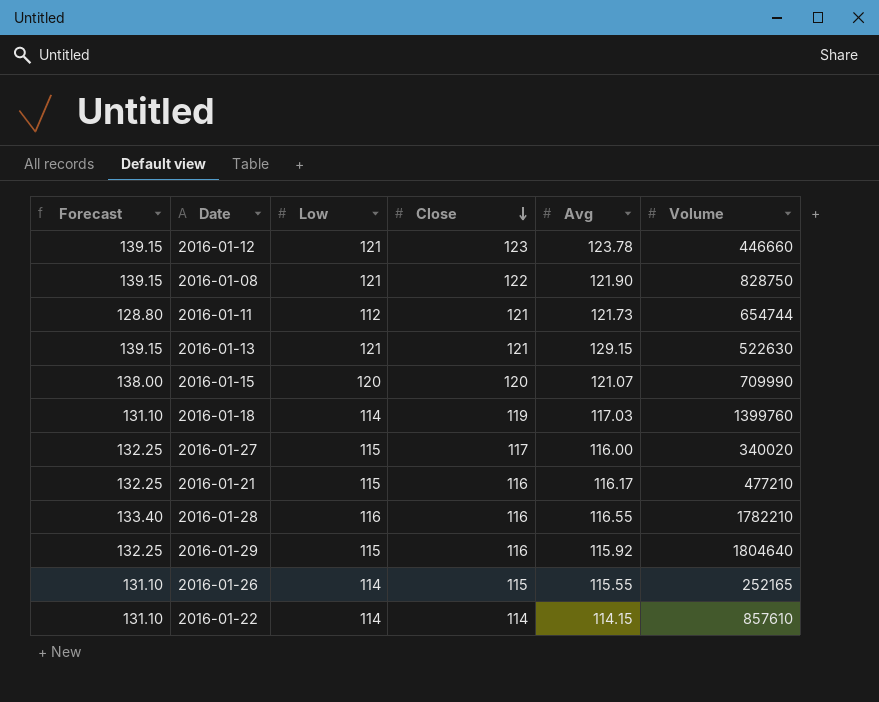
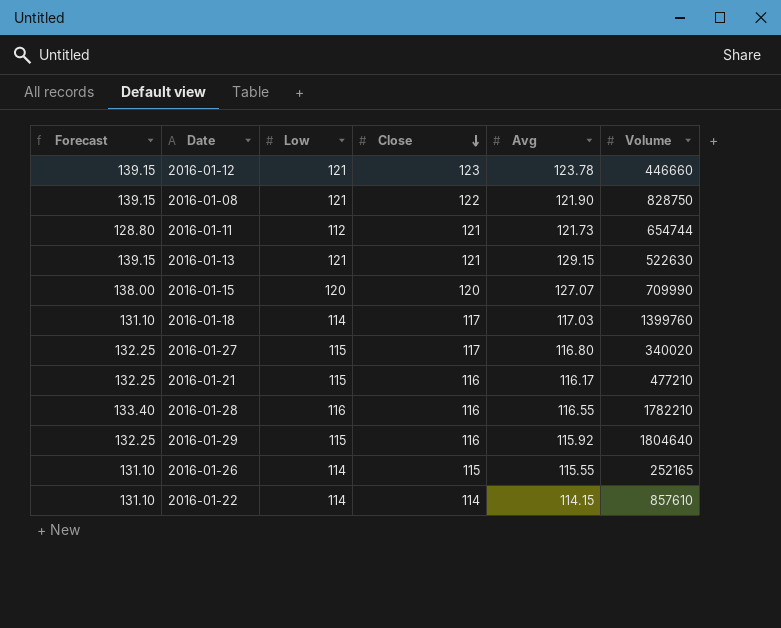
2016-01-15 | Avg: 121.07 -> 127.07
2016-01-18 | Close: 119 -> 117
2016-01-27 | Avg: 116.00 -> 116.80

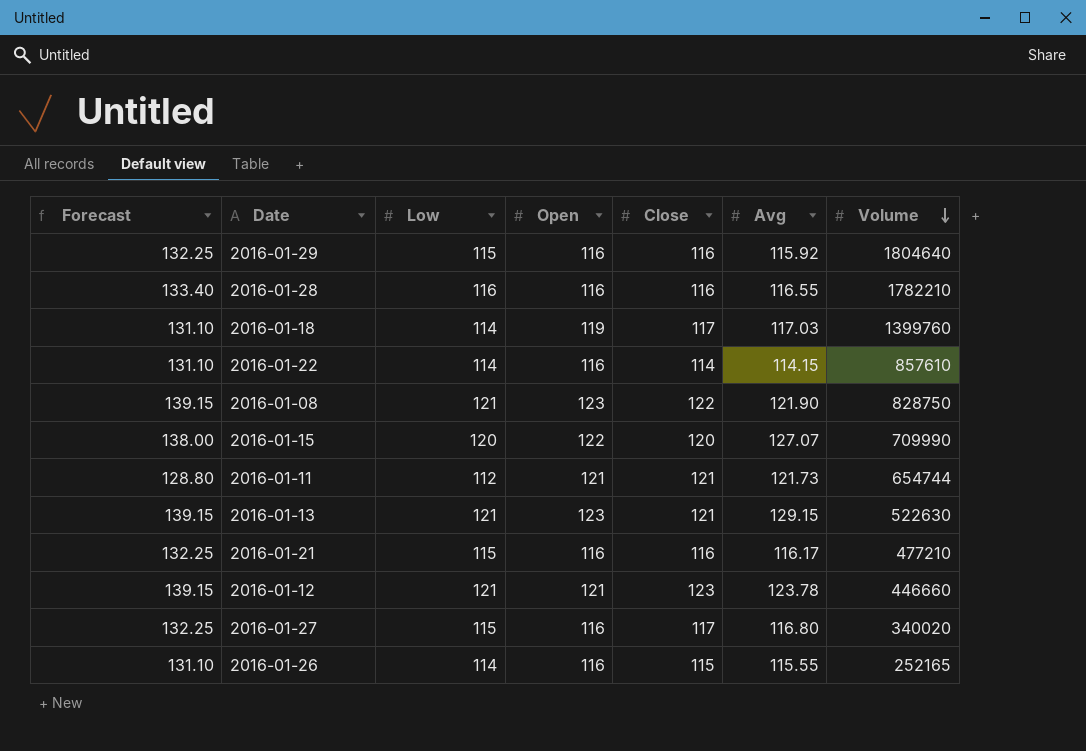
row order: Close descending -> Volume descending
column Open | position: none -> 4

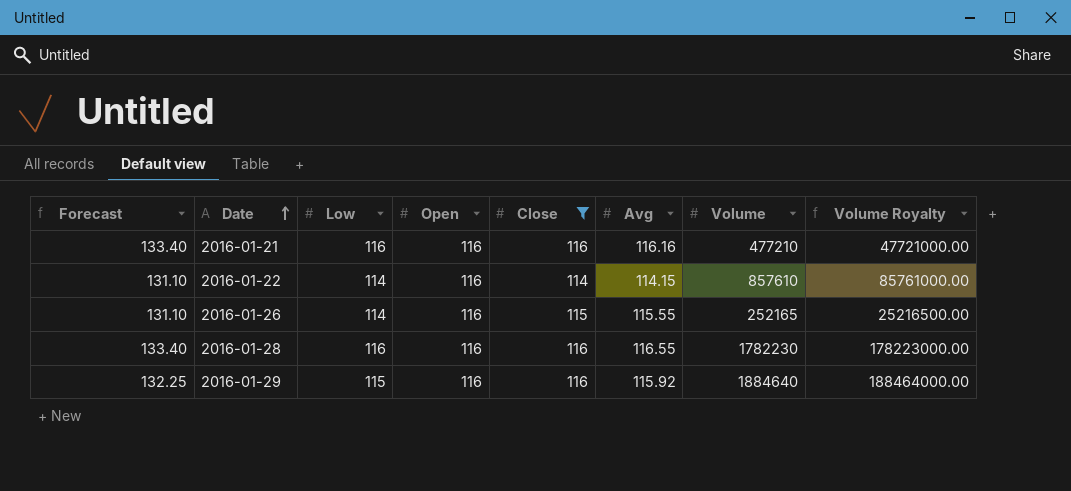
filter: none -> Close <= 116
row order: Volume descending -> Date ascending
column Volume Royalty | formula: none -> [Volume] * 100
2016-01-21 | Forecast: 132.25 -> 133.40
2016-01-21 | Low: 115 -> 116
2016-01-21 | Avg: 116.17 -> 116.16
2016-01-28 | Volume: 1782210 -> 1782230
2016-01-29 | Volume: 1804640 -> 1884640

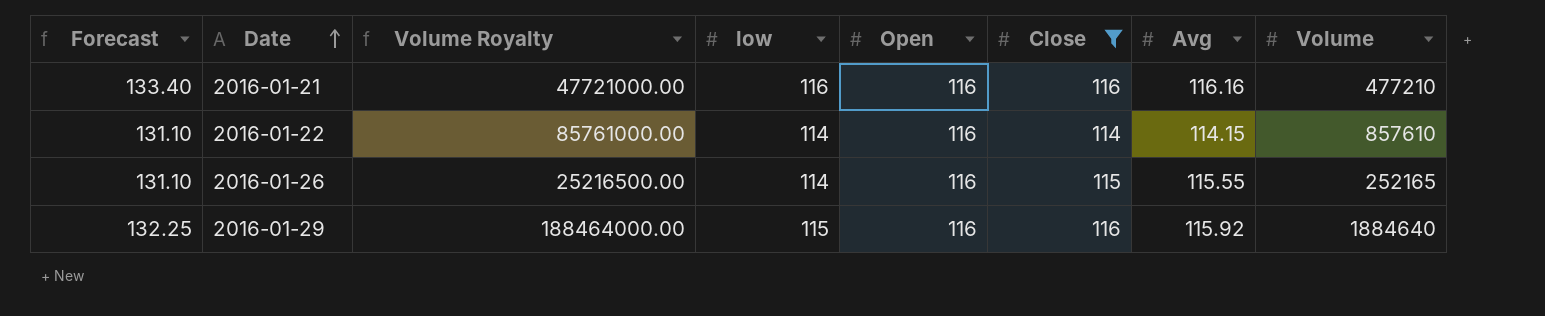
column Volume Royalty | position: 8 -> 3
column name: Low -> low
row 2016-01-28: 133.40 | 116 | 116 | 116 | 116.55 | 1782230 | 178223000.00 -> none

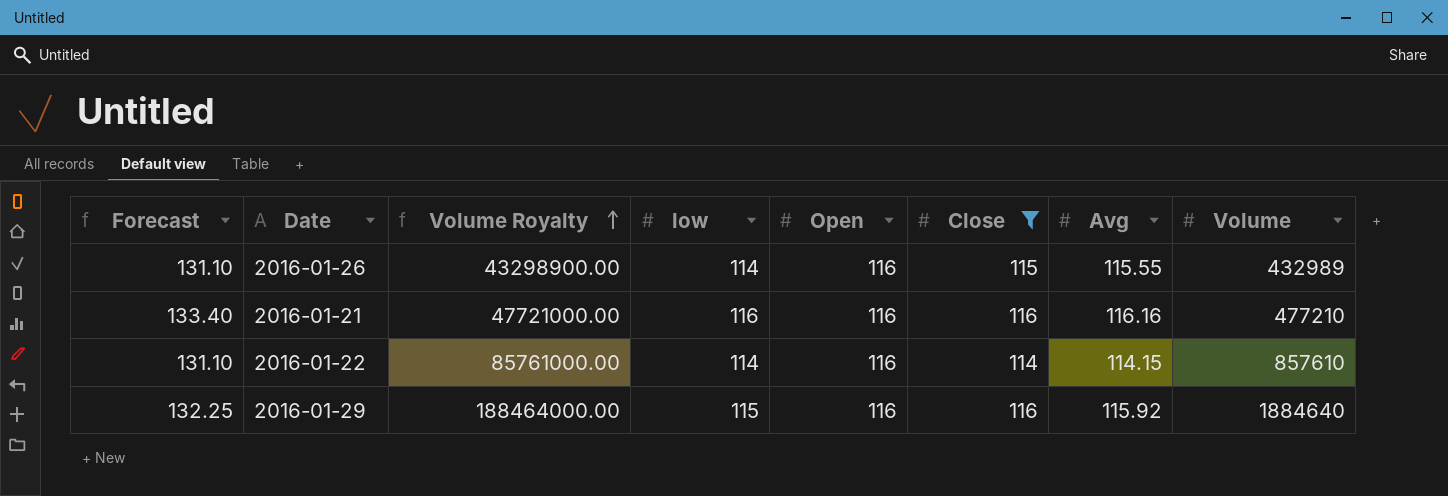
row order: Date ascending -> Volume Royalty ascending
2016-01-26 | Volume Royalty: 25216500.00 -> 43298900.00
2016-01-26 | Volume: 252165 -> 432989

